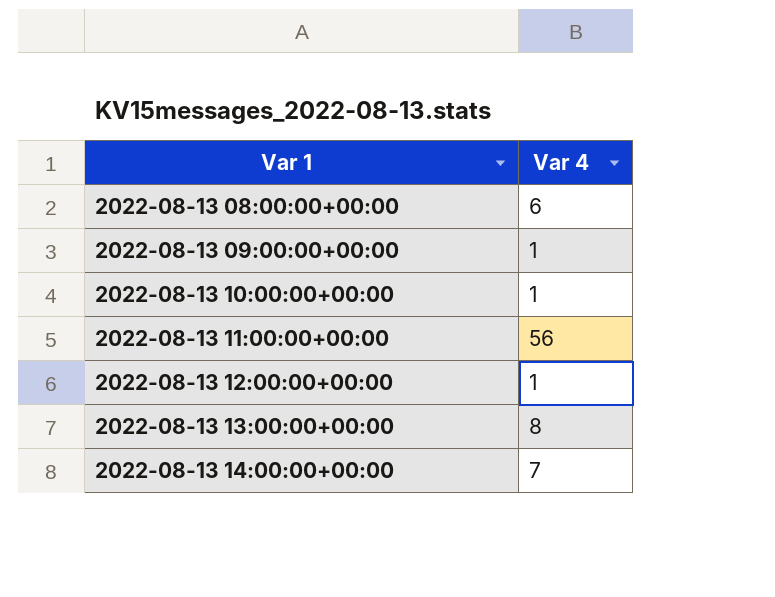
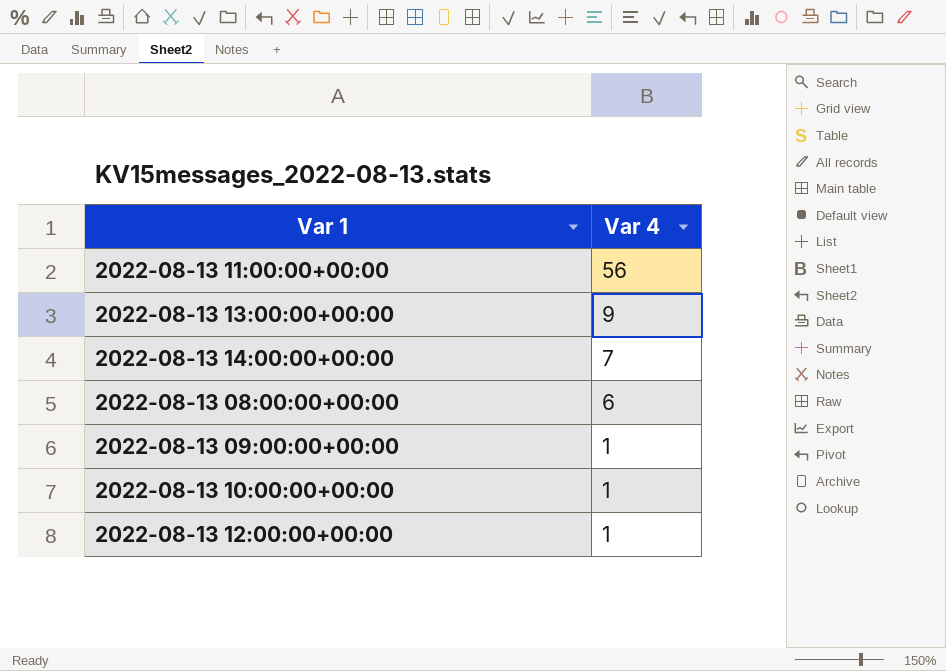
row order: Var 1 ascending -> Var 4 descending
2022-08-13 13:00:00+00:00 | Var 4: 8 -> 9

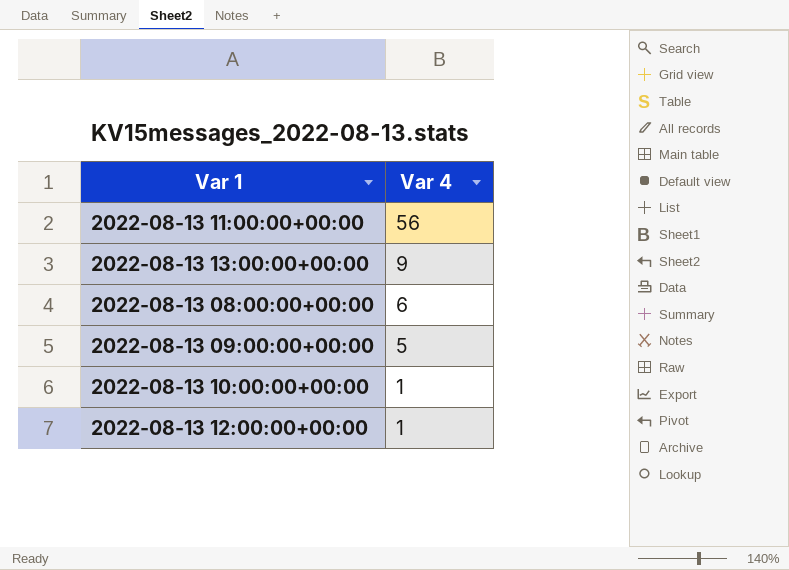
row 2022-08-13 14:00:00+00:00: 7 -> none
2022-08-13 09:00:00+00:00 | Var 4: 1 -> 5

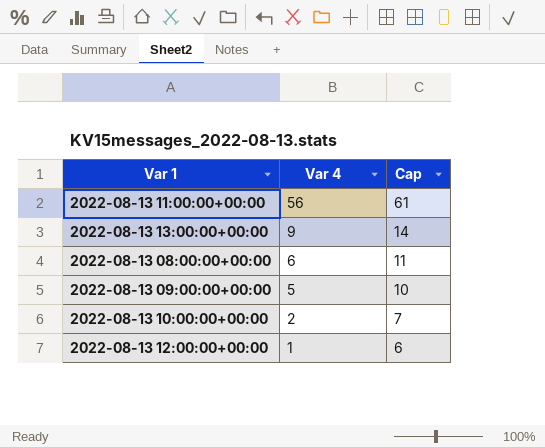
column Cap | formula: none -> [Var 4] + 5
2022-08-13 10:00:00+00:00 | Var 4: 1 -> 2

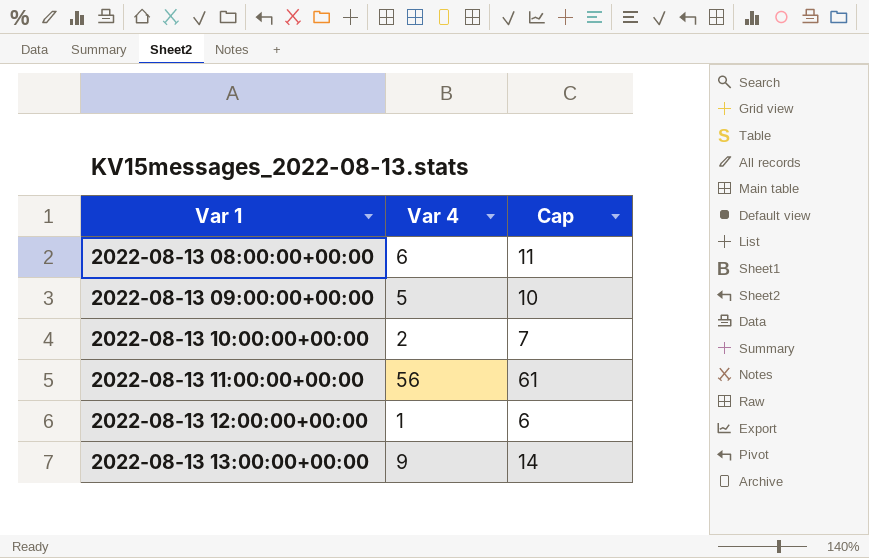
row order: Var 4 descending -> Var 1 ascending

